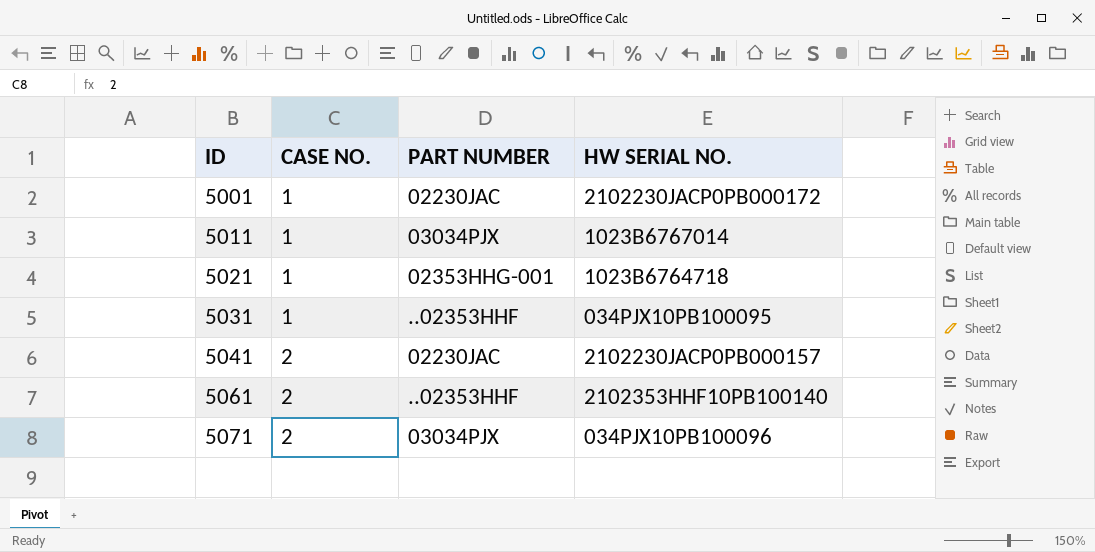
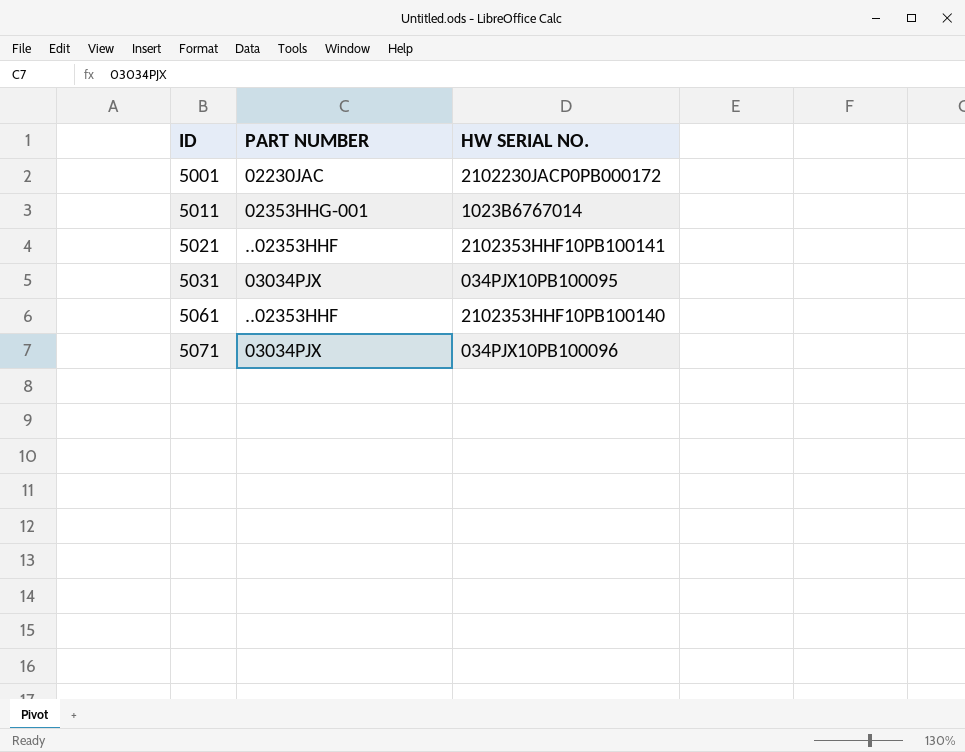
column CASE NO. | position: 2 -> none
row 5041: 2 | 02230JAC | 2102230JACP0PB000157 -> none
5011 | PART NUMBER: 03034PJX -> 02353HHG-001
5021 | PART NUMBER: 02353HHG-001 -> ..02353HHF
5021 | HW SERIAL NO.: 1023B6764718 -> 2102353HHF10PB100141
5031 | PART NUMBER: ..02353HHF -> 03034PJX

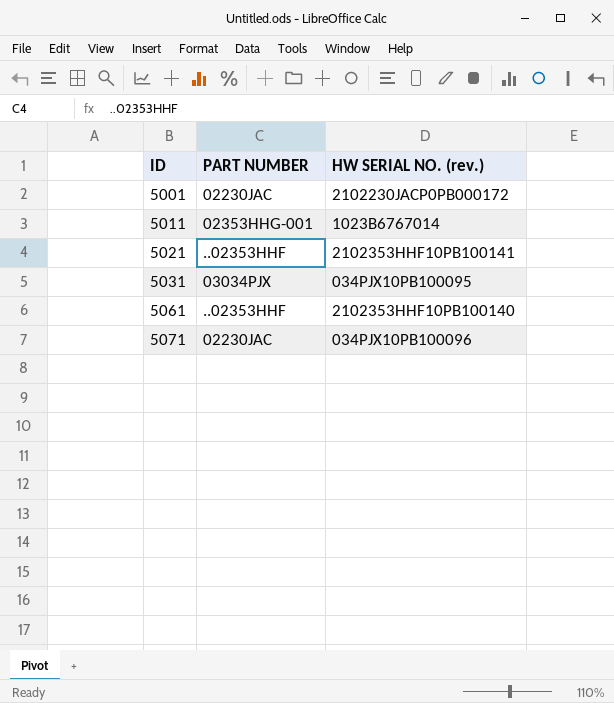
column name: HW SERIAL NO. -> HW SERIAL NO. (rev.)
5071 | PART NUMBER: 03034PJX -> 02230JAC

